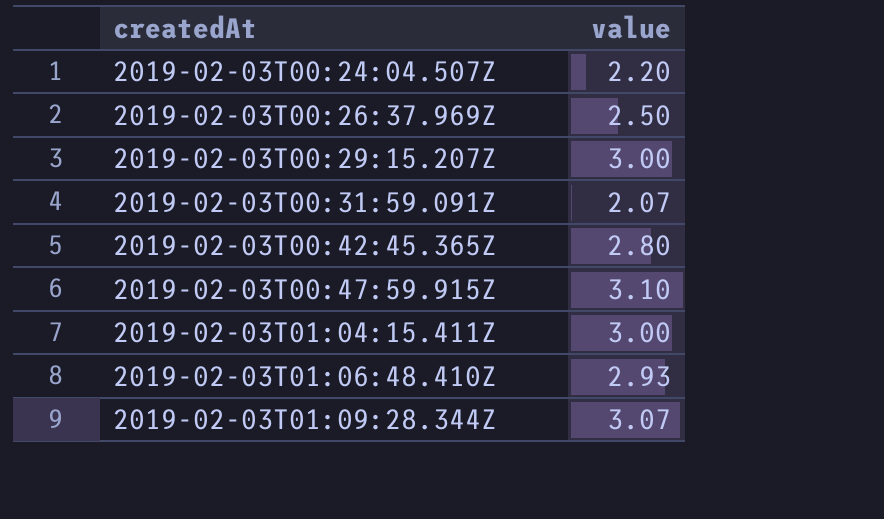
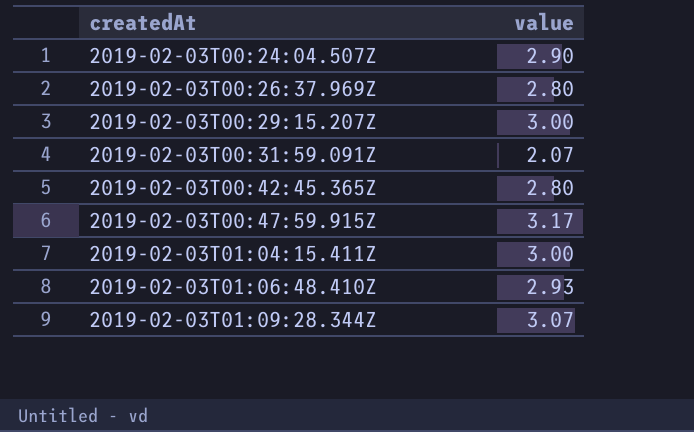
2019-02-03T00:24:04.507Z | value: 2.20 -> 2.90
2019-02-03T00:26:37.969Z | value: 2.50 -> 2.80
2019-02-03T00:47:59.915Z | value: 3.10 -> 3.17

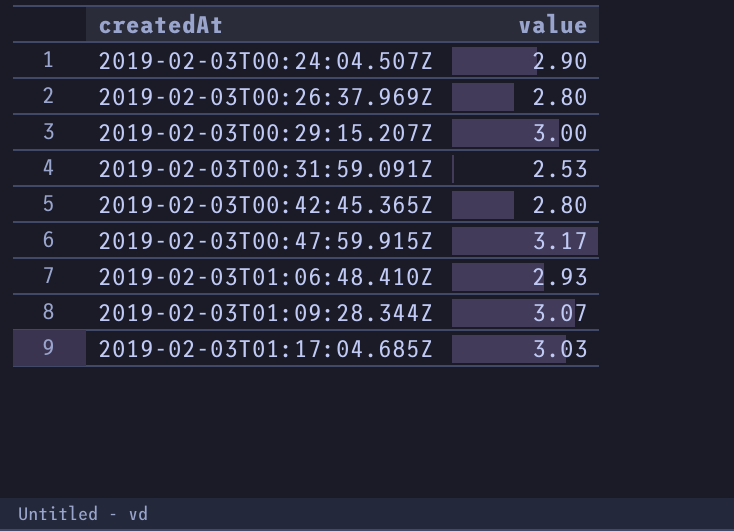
row 2019-02-03T01:04:15.411Z: 3.00 -> none
2019-02-03T00:31:59.091Z | value: 2.07 -> 2.53
row 2019-02-03T01:17:04.685Z: none -> 3.03

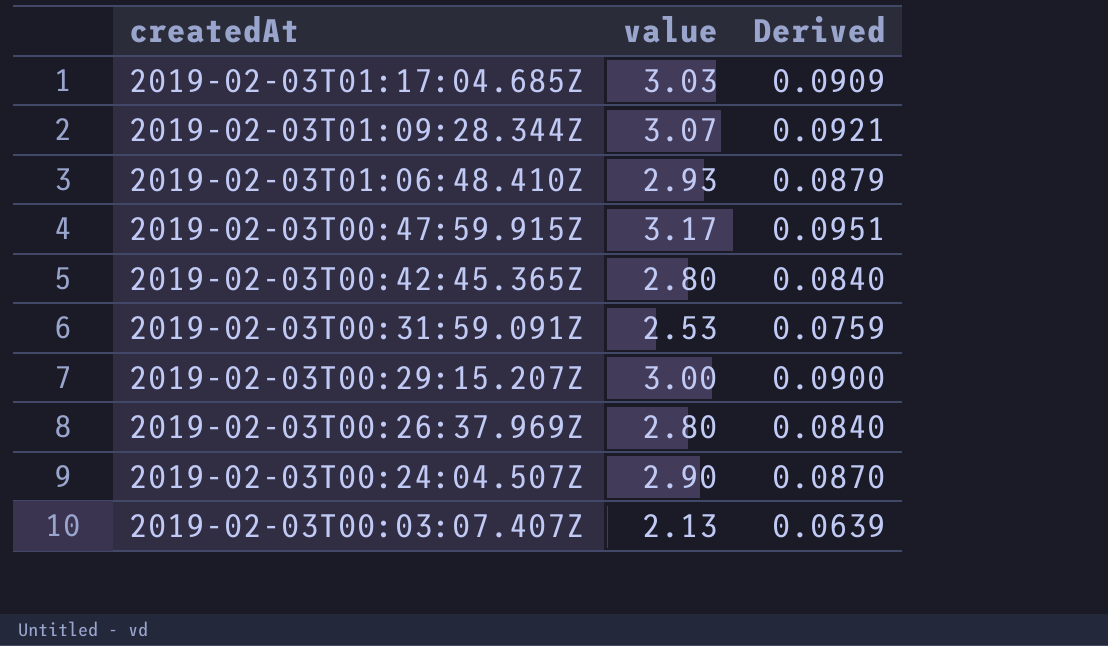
row order: createdAt ascending -> createdAt descending
column Derived | formula: none -> [value] * 0.03
row 2019-02-03T00:03:07.407Z: none -> 2.13 | 0.0639

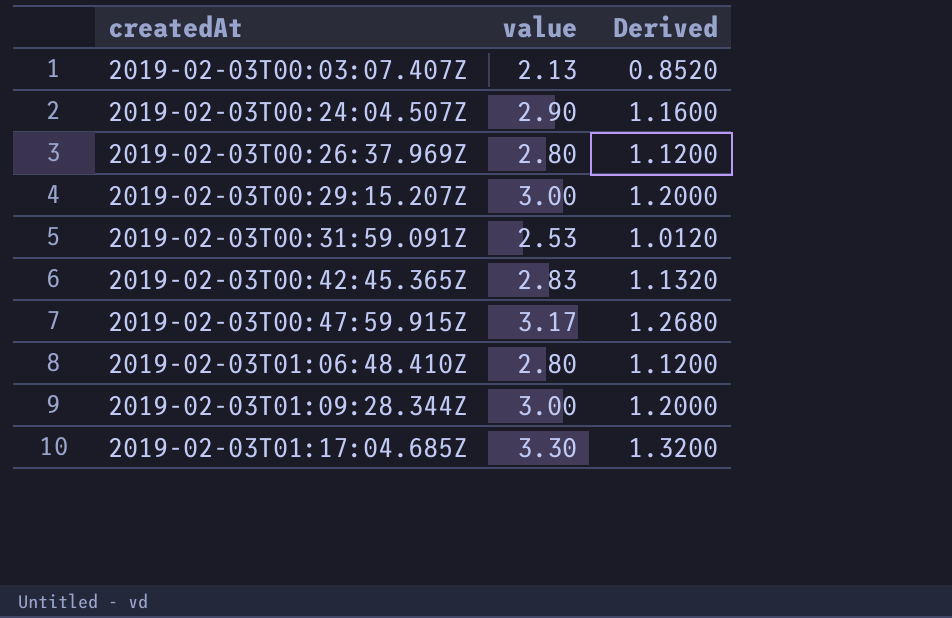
row order: createdAt descending -> createdAt ascending
column Derived | formula: [value] * 0.03 -> [value] * 0.4
2019-02-03T00:42:45.365Z | value: 2.80 -> 2.83
2019-02-03T01:06:48.410Z | value: 2.93 -> 2.80
2019-02-03T01:09:28.344Z | value: 3.07 -> 3.00
2019-02-03T01:17:04.685Z | value: 3.03 -> 3.30

